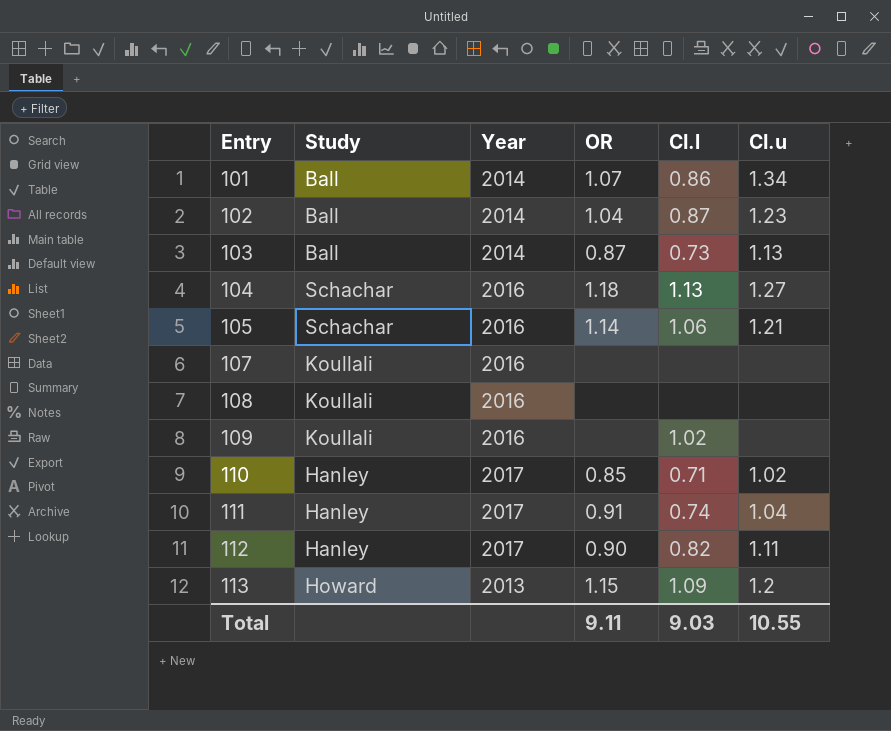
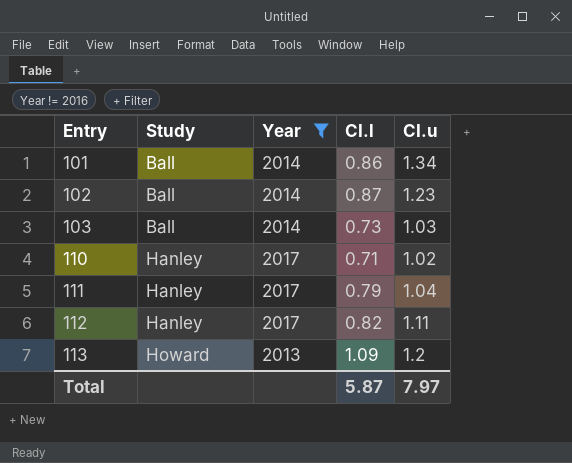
filter: none -> Year != 2016
column OR | position: 4 -> none
103 | CI.u: 1.13 -> 1.03
111 | CI.l: 0.74 -> 0.79
Total | CI.l: 9.03 -> 5.87
Total | CI.u: 10.55 -> 7.97

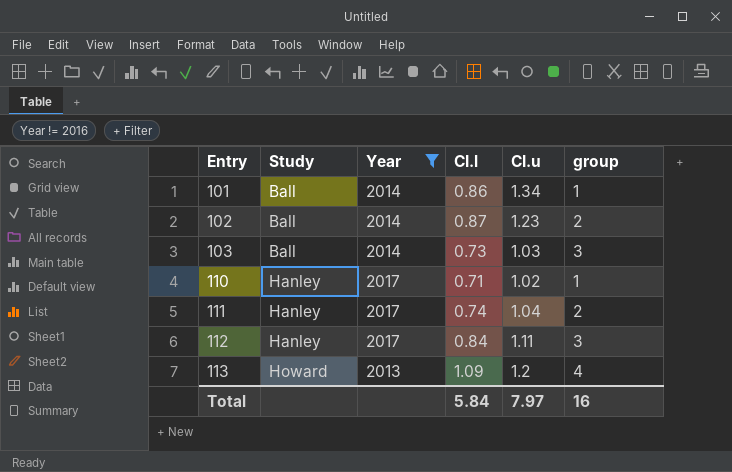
column group | position: none -> 6
111 | CI.l: 0.79 -> 0.74
112 | CI.l: 0.82 -> 0.84
Total | CI.l: 5.87 -> 5.84

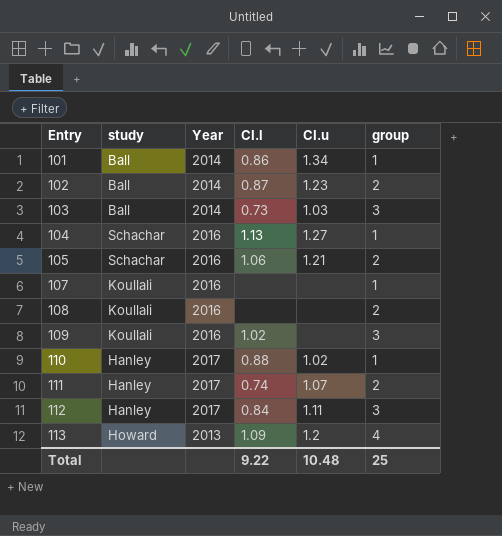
filter: Year != 2016 -> none
column name: Study -> study
110 | CI.l: 0.71 -> 0.88
111 | CI.u: 1.04 -> 1.07
Total | CI.l: 5.84 -> 9.22
Total | CI.u: 7.97 -> 10.48
Total | group: 16 -> 25

